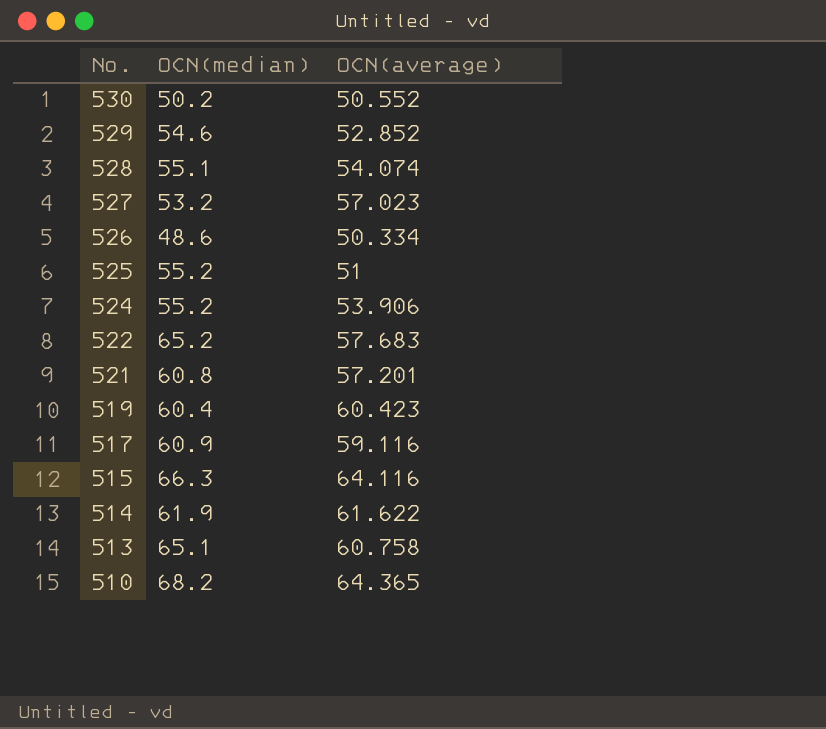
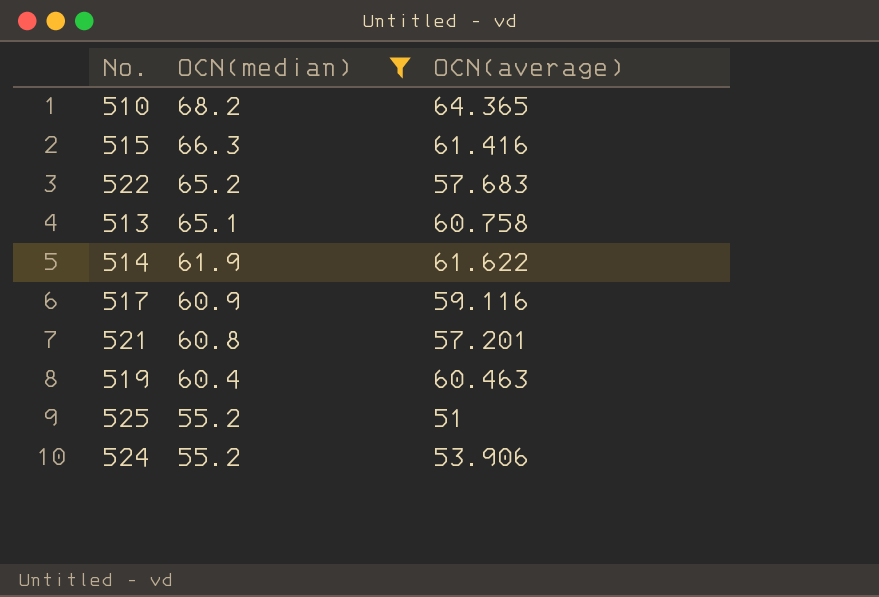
filter: none -> OCN(median) >= 55.2
row order: No. descending -> OCN(median) descending
515 | OCN(average): 64.116 -> 61.416
519 | OCN(average): 60.423 -> 60.463

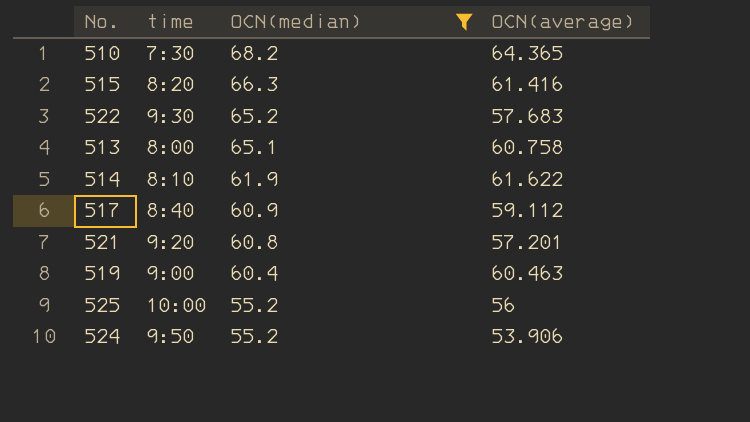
column time | position: none -> 2
517 | OCN(average): 59.116 -> 59.112
525 | OCN(average): 51 -> 56

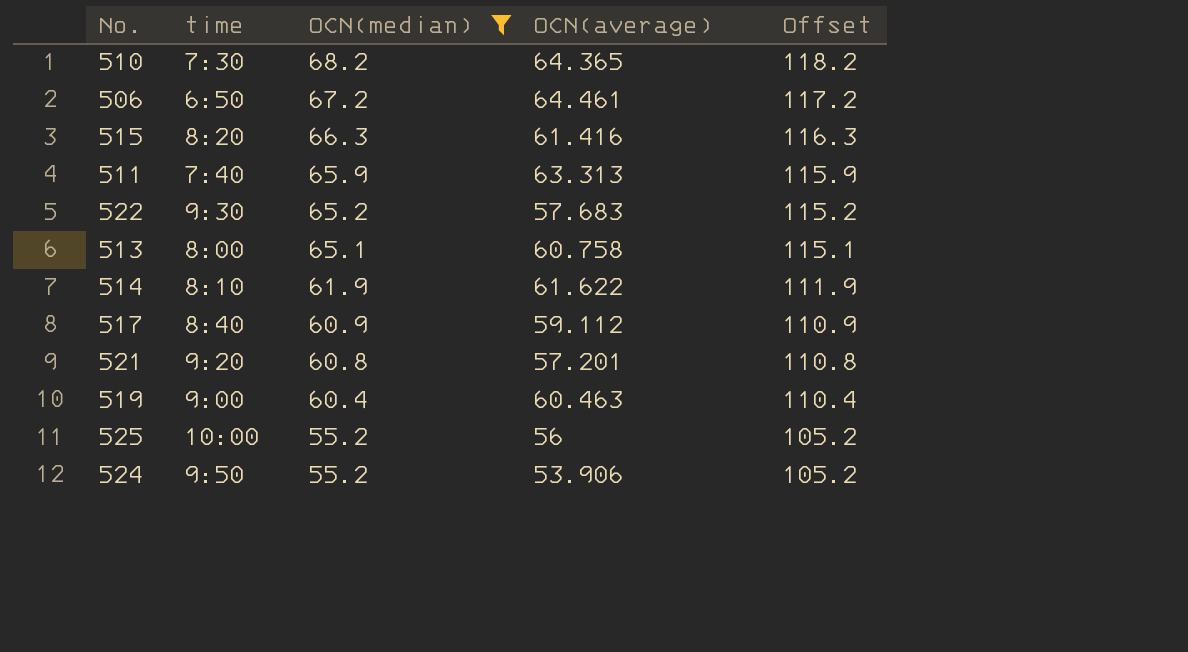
column Offset | formula: none -> [OCN(median)] + 50
row 506: none -> 6:50 | 67.2 | 64.461 | 117.2
row 511: none -> 7:40 | 65.9 | 63.313 | 115.9

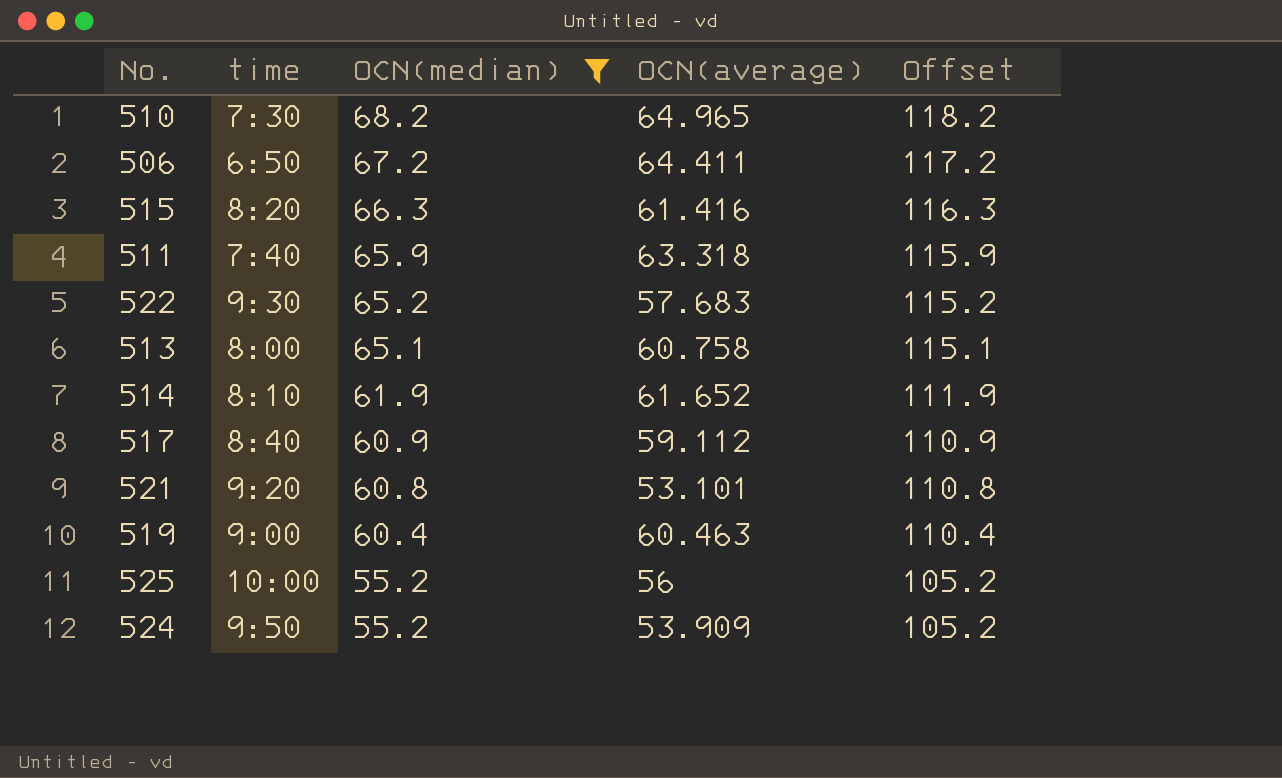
510 | OCN(average): 64.365 -> 64.965
506 | OCN(average): 64.461 -> 64.411
511 | OCN(average): 63.313 -> 63.318
514 | OCN(average): 61.622 -> 61.652
521 | OCN(average): 57.201 -> 53.101
524 | OCN(average): 53.906 -> 53.909

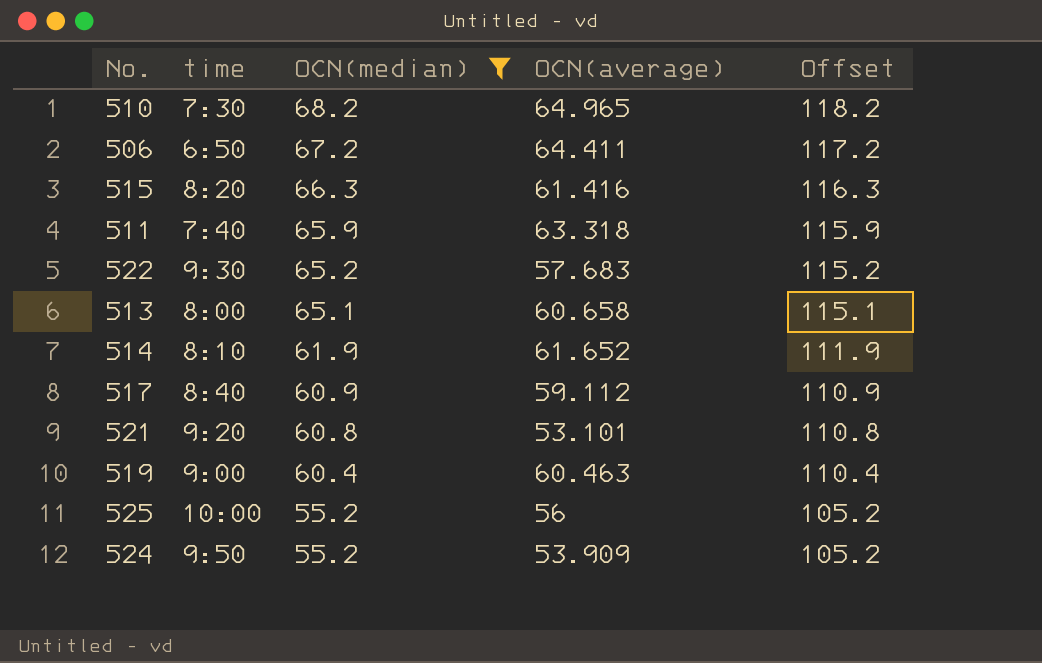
513 | OCN(average): 60.758 -> 60.658

